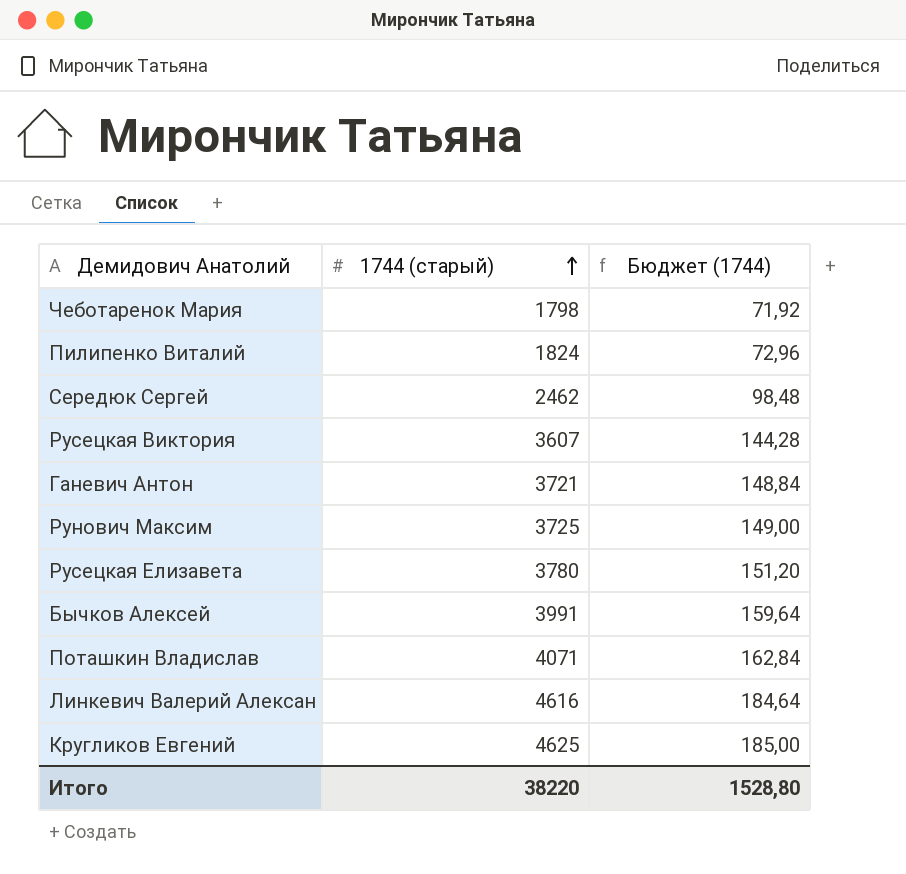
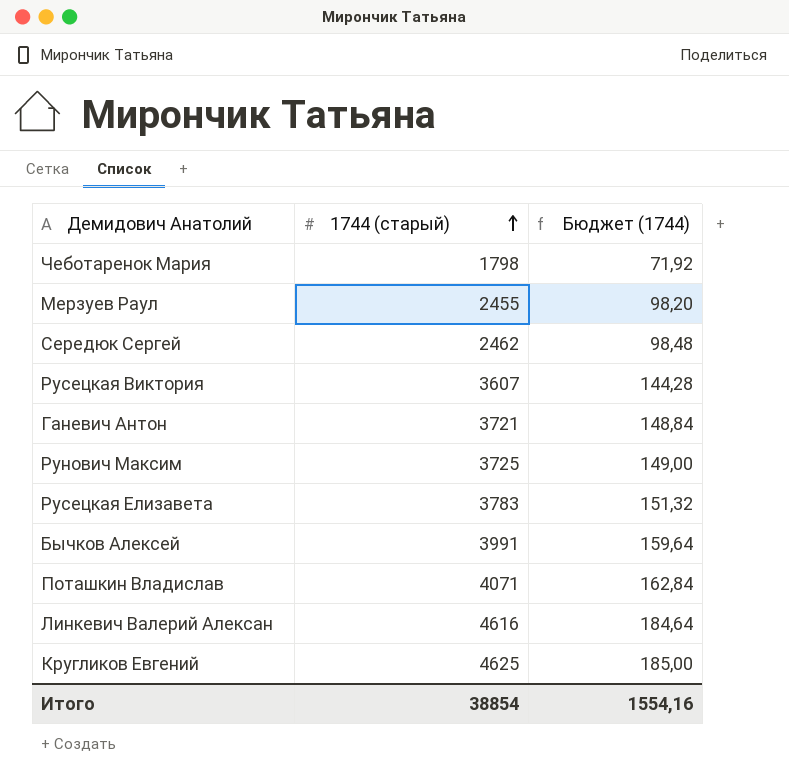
row Пилипенко Виталий: 1824 | 72,96 -> none
row Мерзуев Раул: none -> 2455 | 98,20
Русецкая Елизавета | 1744 (старый): 3780 -> 3783
Русецкая Елизавета | Бюджет (1744): 151,20 -> 151,32
Итого | 1744 (старый): 38220 -> 38854
Итого | Бюджет (1744): 1528,80 -> 1554,16

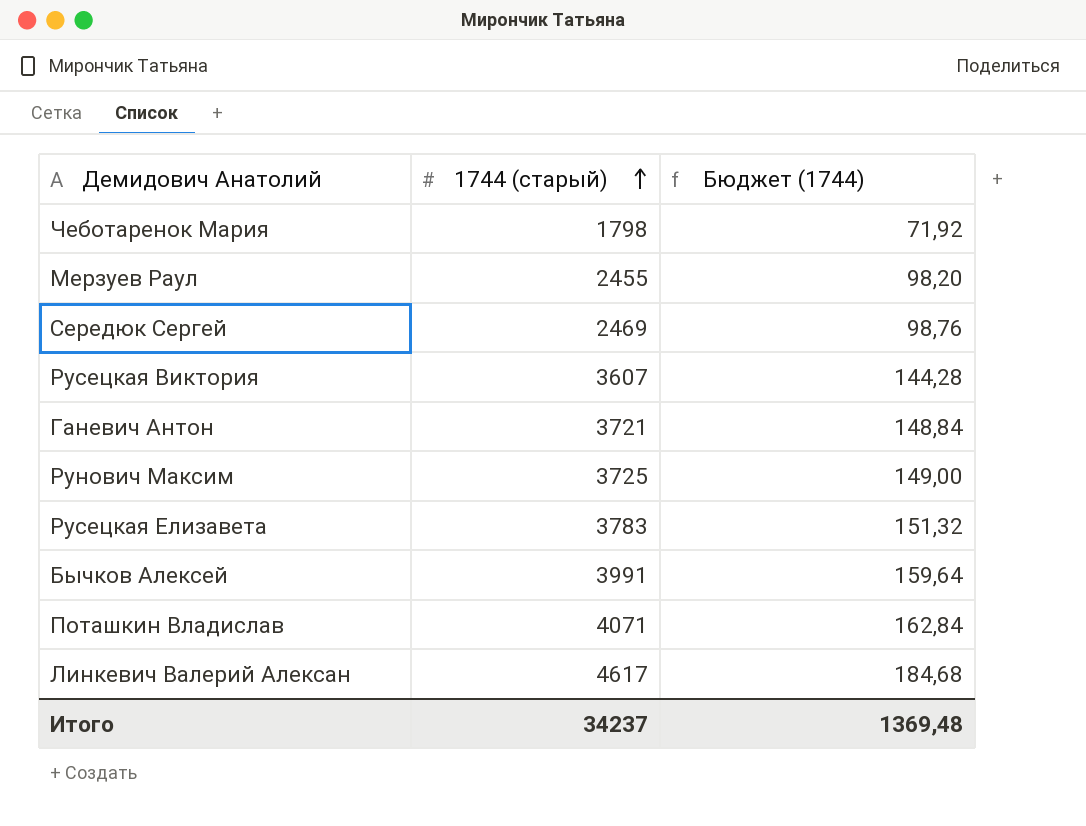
row Кругликов Евгений: 4625 | 185,00 -> none
Середюк Сергей | 1744 (старый): 2462 -> 2469
Середюк Сергей | Бюджет (1744): 98,48 -> 98,76
Линкевич Валерий Алексан | 1744 (старый): 4616 -> 4617
Линкевич Валерий Алексан | Бюджет (1744): 184,64 -> 184,68
Итого | 1744 (старый): 38854 -> 34237
Итого | Бюджет (1744): 1554,16 -> 1369,48

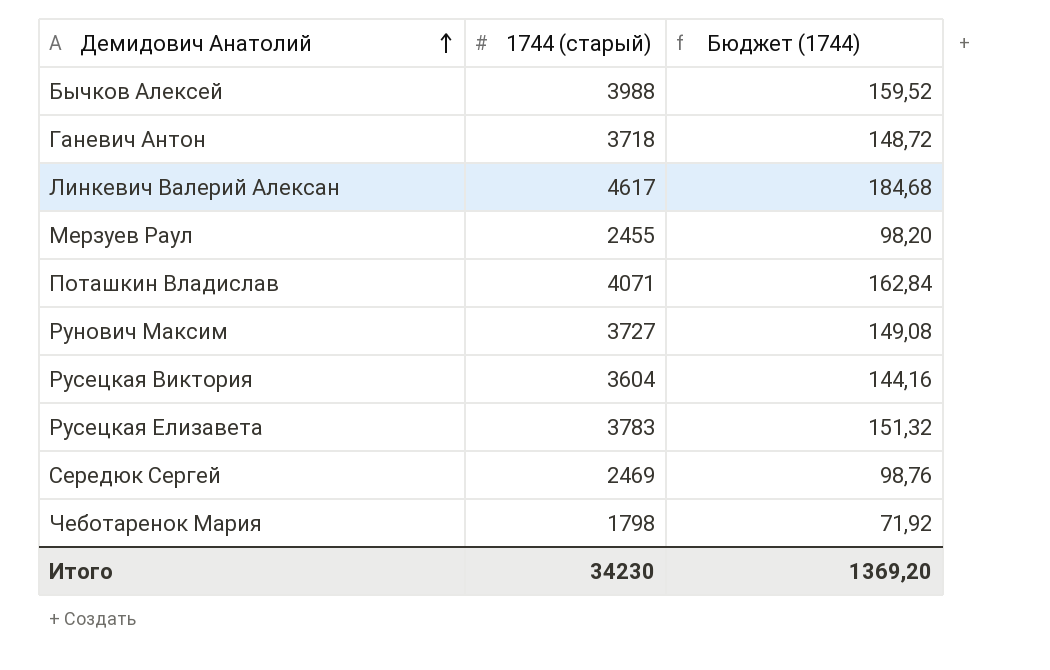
row order: 1744 (старый) ascending -> Демидович Анатолий ascending
Бычков Алексей | 1744 (старый): 3991 -> 3988
Бычков Алексей | Бюджет (1744): 159,64 -> 159,52
Ганевич Антон | 1744 (старый): 3721 -> 3718
Ганевич Антон | Бюджет (1744): 148,84 -> 148,72
Рунович Максим | 1744 (старый): 3725 -> 3727
Рунович Максим | Бюджет (1744): 149,00 -> 149,08
Русецкая Виктория | 1744 (старый): 3607 -> 3604
Русецкая Виктория | Бюджет (1744): 144,28 -> 144,16
Итого | 1744 (старый): 34237 -> 34230
Итого | Бюджет (1744): 1369,48 -> 1369,20

